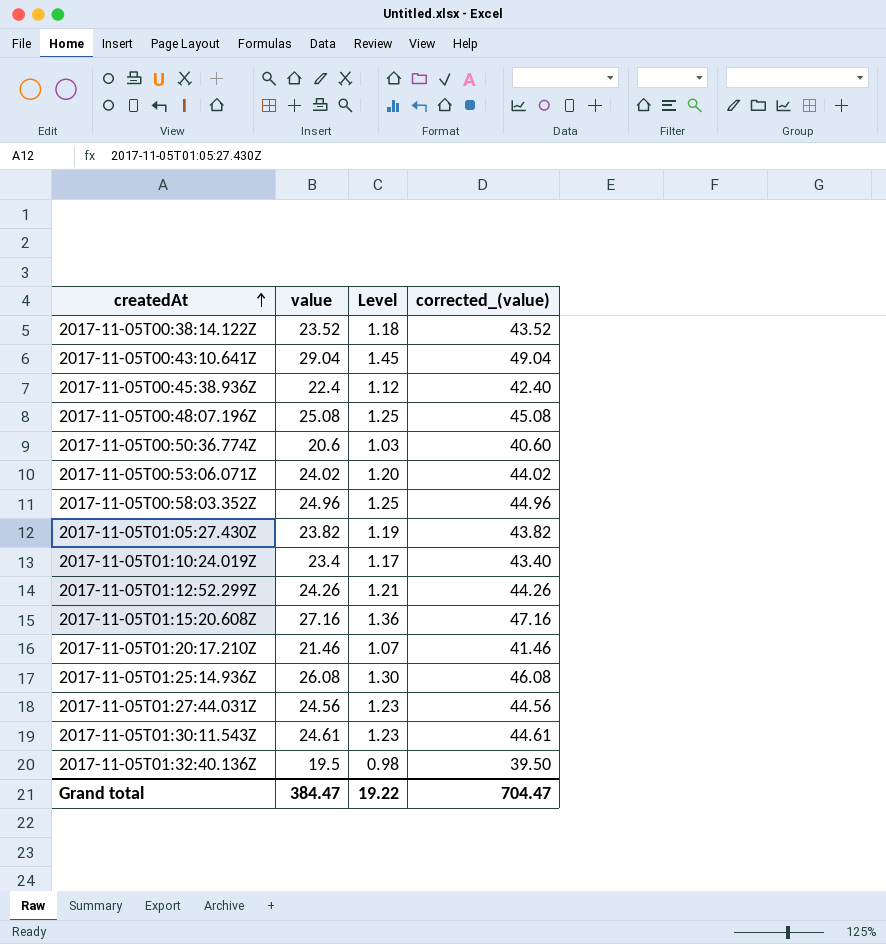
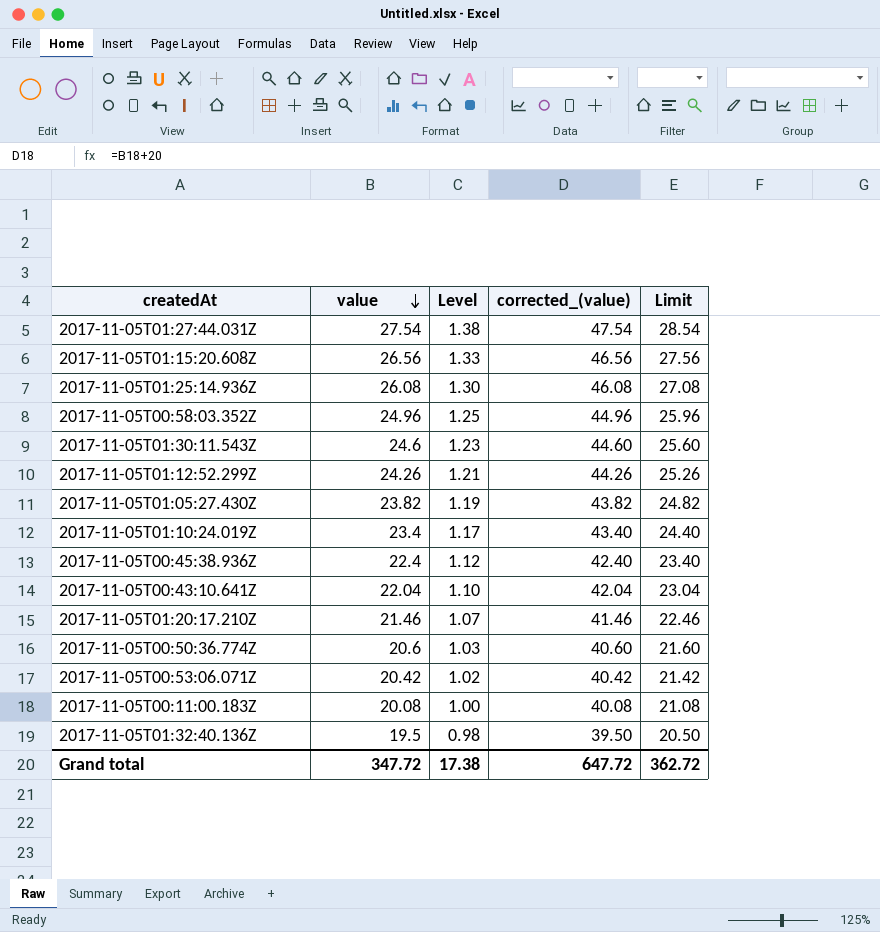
row order: createdAt ascending -> value descending
column Limit | formula: none -> [value] + 1
row 2017-11-05T00:38:14.122Z: 23.52 | 1.18 | 43.52 -> none
row 2017-11-05T00:48:07.196Z: 25.08 | 1.25 | 45.08 -> none
2017-11-05T01:27:44.031Z | value: 24.56 -> 27.54
2017-11-05T01:27:44.031Z | Level: 1.23 -> 1.38
2017-11-05T01:27:44.031Z | corrected_(value): 44.56 -> 47.54
2017-11-05T01:15:20.608Z | value: 27.16 -> 26.56
2017-11-05T01:15:20.608Z | Level: 1.36 -> 1.33
2017-11-05T01:15:20.608Z | corrected_(value): 47.16 -> 46.56
2017-11-05T01:30:11.543Z | value: 24.61 -> 24.6
2017-11-05T01:30:11.543Z | corrected_(value): 44.61 -> 44.60
2017-11-05T00:43:10.641Z | value: 29.04 -> 22.04
2017-11-05T00:43:10.641Z | Level: 1.45 -> 1.10
2017-11-05T00:43:10.641Z | corrected_(value): 49.04 -> 42.04
2017-11-05T00:53:06.071Z | value: 24.02 -> 20.42
2017-11-05T00:53:06.071Z | Level: 1.20 -> 1.02
2017-11-05T00:53:06.071Z | corrected_(value): 44.02 -> 40.42
row 2017-11-05T00:11:00.183Z: none -> 20.08 | 1.00 | 40.08 | 21.08
Grand total | value: 384.47 -> 347.72
Grand total | Level: 19.22 -> 17.38
Grand total | corrected_(value): 704.47 -> 647.72

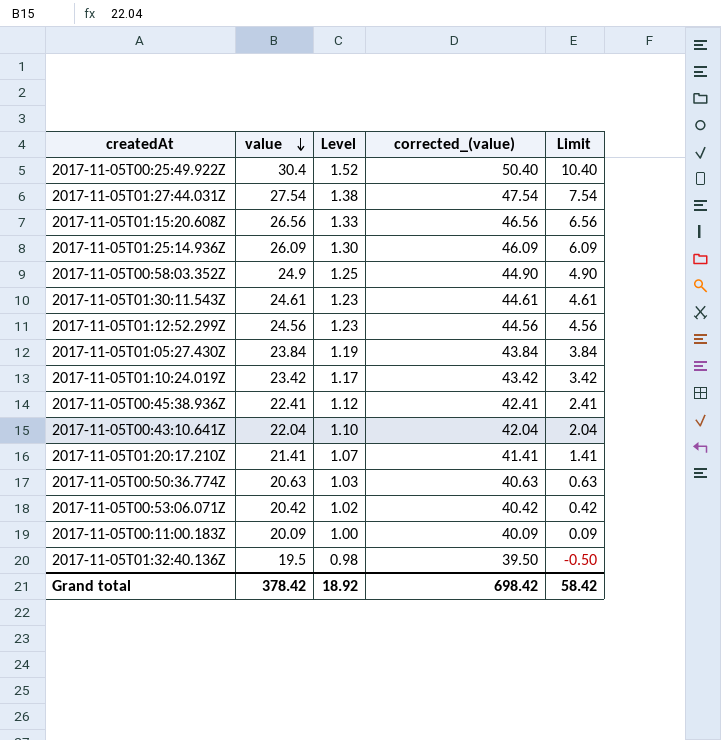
column Limit | formula: [value] + 1 -> [value] - 20
row 2017-11-05T00:25:49.922Z: none -> 30.4 | 1.52 | 50.40 | 10.40
2017-11-05T01:25:14.936Z | value: 26.08 -> 26.09
2017-11-05T01:25:14.936Z | corrected_(value): 46.08 -> 46.09
2017-11-05T00:58:03.352Z | value: 24.96 -> 24.9
2017-11-05T00:58:03.352Z | corrected_(value): 44.96 -> 44.90
2017-11-05T01:30:11.543Z | value: 24.6 -> 24.61
2017-11-05T01:30:11.543Z | corrected_(value): 44.60 -> 44.61
2017-11-05T01:12:52.299Z | value: 24.26 -> 24.56
2017-11-05T01:12:52.299Z | Level: 1.21 -> 1.23
2017-11-05T01:12:52.299Z | corrected_(value): 44.26 -> 44.56
2017-11-05T01:05:27.430Z | value: 23.82 -> 23.84
2017-11-05T01:05:27.430Z | corrected_(value): 43.82 -> 43.84
2017-11-05T01:10:24.019Z | value: 23.4 -> 23.42
2017-11-05T01:10:24.019Z | corrected_(value): 43.40 -> 43.42
2017-11-05T00:45:38.936Z | value: 22.4 -> 22.41
2017-11-05T00:45:38.936Z | corrected_(value): 42.40 -> 42.41
2017-11-05T01:20:17.210Z | value: 21.46 -> 21.41
2017-11-05T01:20:17.210Z | corrected_(value): 41.46 -> 41.41
2017-11-05T00:50:36.774Z | value: 20.6 -> 20.63
2017-11-05T00:50:36.774Z | corrected_(value): 40.60 -> 40.63
2017-11-05T00:11:00.183Z | value: 20.08 -> 20.09
2017-11-05T00:11:00.183Z | corrected_(value): 40.08 -> 40.09
Grand total | value: 347.72 -> 378.42
Grand total | Level: 17.38 -> 18.92
Grand total | corrected_(value): 647.72 -> 698.42
Grand total | Limit: 362.72 -> 58.42

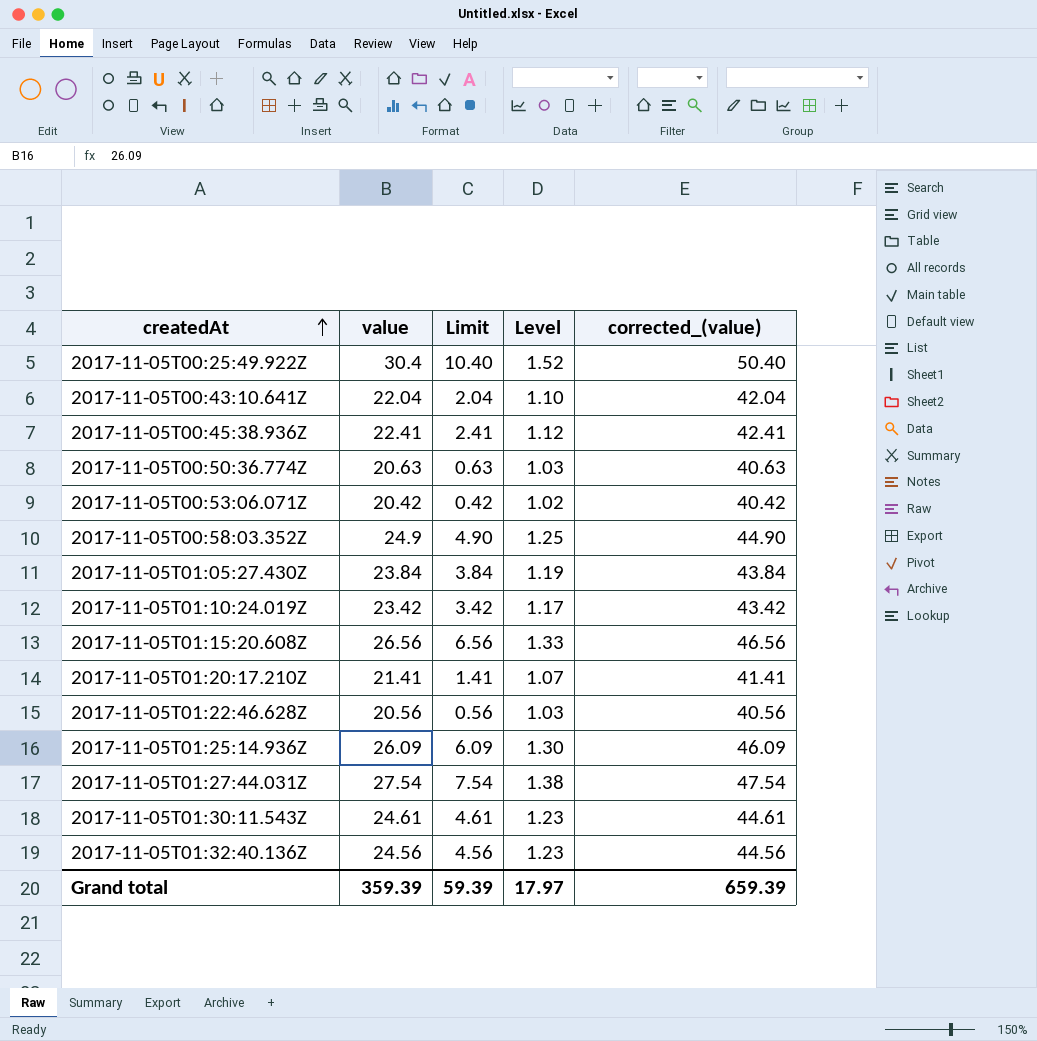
row order: value descending -> createdAt ascending
column Limit | position: 5 -> 3
row 2017-11-05T01:12:52.299Z: 24.56 | 1.23 | 44.56 | 4.56 -> none
row 2017-11-05T00:11:00.183Z: 20.09 | 1.00 | 40.09 | 0.09 -> none
row 2017-11-05T01:22:46.628Z: none -> 20.56 | 0.56 | 1.03 | 40.56
2017-11-05T01:32:40.136Z | value: 19.5 -> 24.56
2017-11-05T01:32:40.136Z | Limit: -0.50 -> 4.56
2017-11-05T01:32:40.136Z | Level: 0.98 -> 1.23
2017-11-05T01:32:40.136Z | corrected_(value): 39.50 -> 44.56
Grand total | value: 378.42 -> 359.39
Grand total | Limit: 58.42 -> 59.39
Grand total | Level: 18.92 -> 17.97
Grand total | corrected_(value): 698.42 -> 659.39

